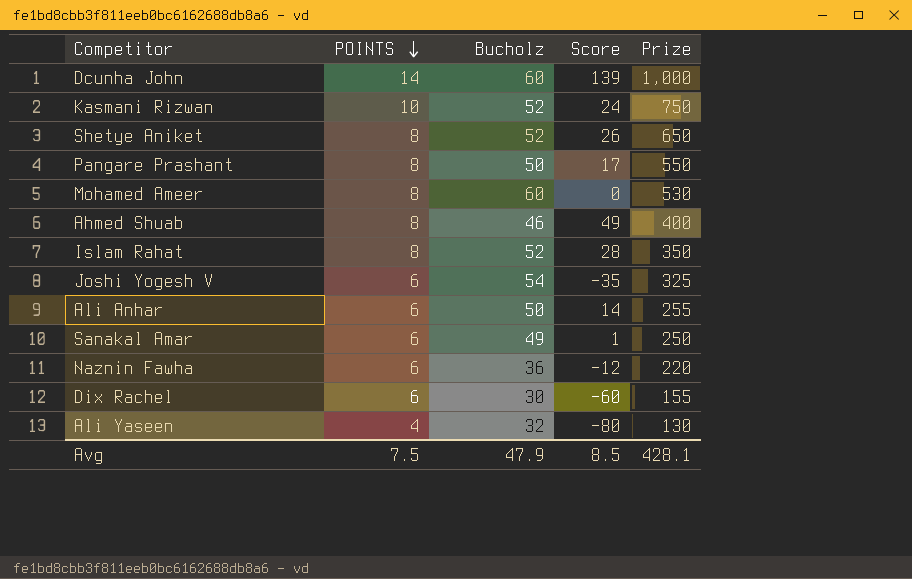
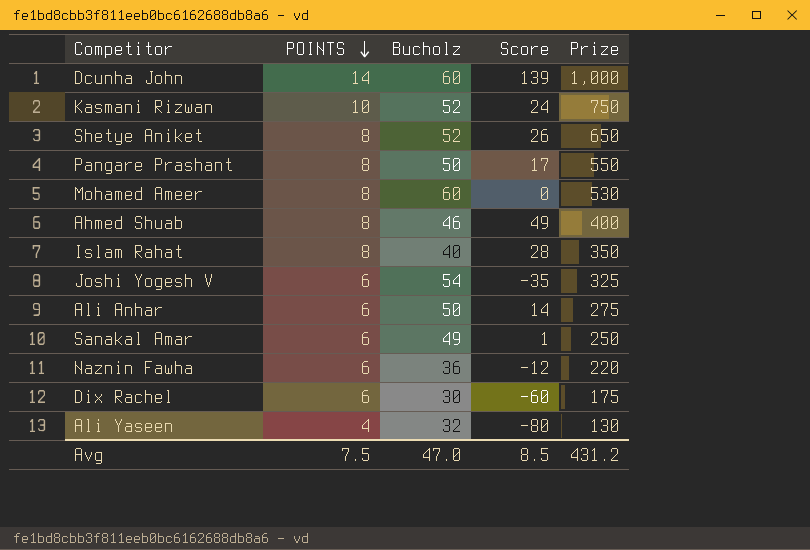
Islam Rahat | Bucholz: 52 -> 40
Ali Anhar | Prize: 255 -> 275
Dix Rachel | Prize: 155 -> 175
Avg | Bucholz: 47.9 -> 47.0
Avg | Prize: 428.1 -> 431.2

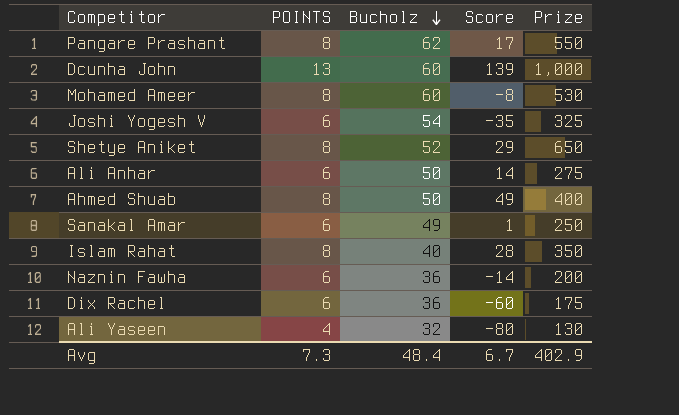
row order: POINTS descending -> Bucholz descending
row Kasmani Rizwan: 10 | 52 | 24 | 750 -> none
Pangare Prashant | Bucholz: 50 -> 62
Dcunha John | POINTS: 14 -> 13
Mohamed Ameer | Score: 0 -> -8
Shetye Aniket | Score: 26 -> 29
Ahmed Shuab | Bucholz: 46 -> 50
Naznin Fawha | Score: -12 -> -14
Naznin Fawha | Prize: 220 -> 200
Dix Rachel | Bucholz: 30 -> 36
Avg | POINTS: 7.5 -> 7.3
Avg | Bucholz: 47.0 -> 48.4
Avg | Score: 8.5 -> 6.7
Avg | Prize: 431.2 -> 402.9

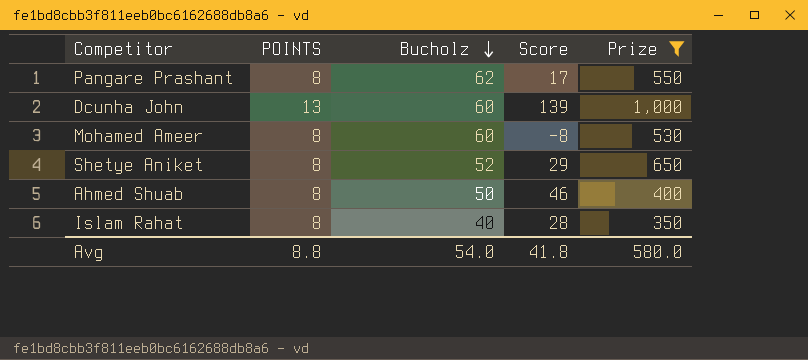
filter: none -> Prize >= 350
Ahmed Shuab | Score: 49 -> 46
Avg | POINTS: 7.3 -> 8.8
Avg | Bucholz: 48.4 -> 54.0
Avg | Score: 6.7 -> 41.8
Avg | Prize: 402.9 -> 580.0

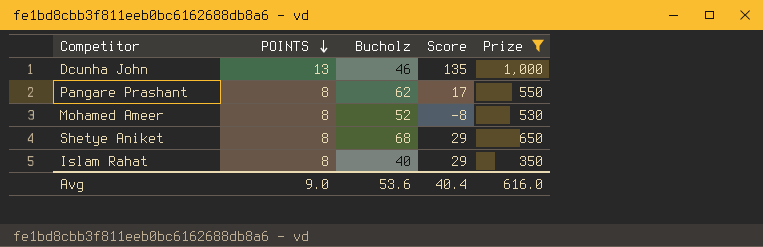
row order: Bucholz descending -> POINTS descending
row Ahmed Shuab: 8 | 50 | 46 | 400 -> none
Dcunha John | Bucholz: 60 -> 46
Dcunha John | Score: 139 -> 135
Mohamed Ameer | Bucholz: 60 -> 52
Shetye Aniket | Bucholz: 52 -> 68
Islam Rahat | Score: 28 -> 29
Avg | POINTS: 8.8 -> 9.0
Avg | Bucholz: 54.0 -> 53.6
Avg | Score: 41.8 -> 40.4
Avg | Prize: 580.0 -> 616.0

